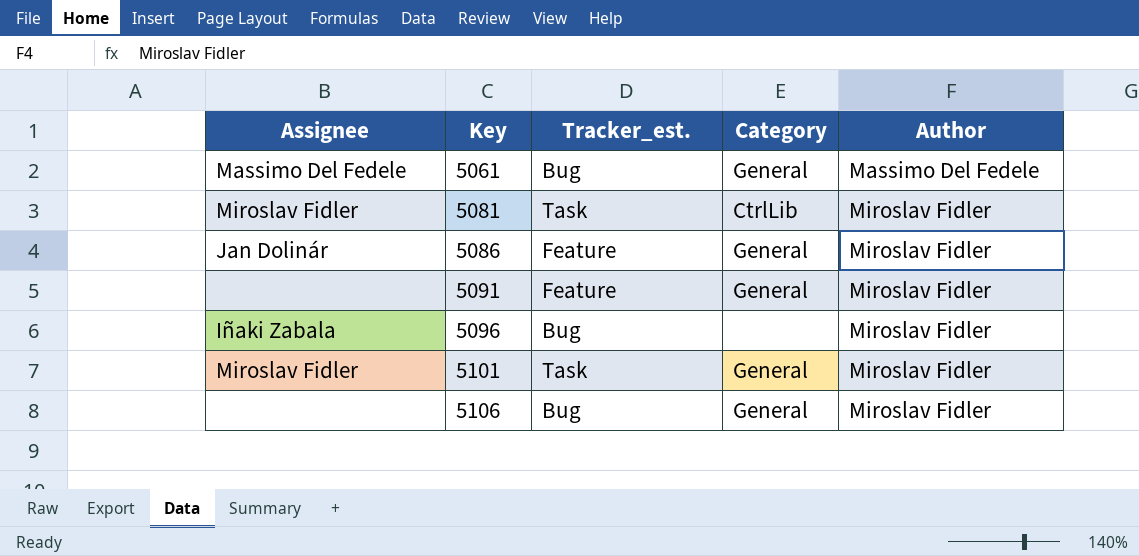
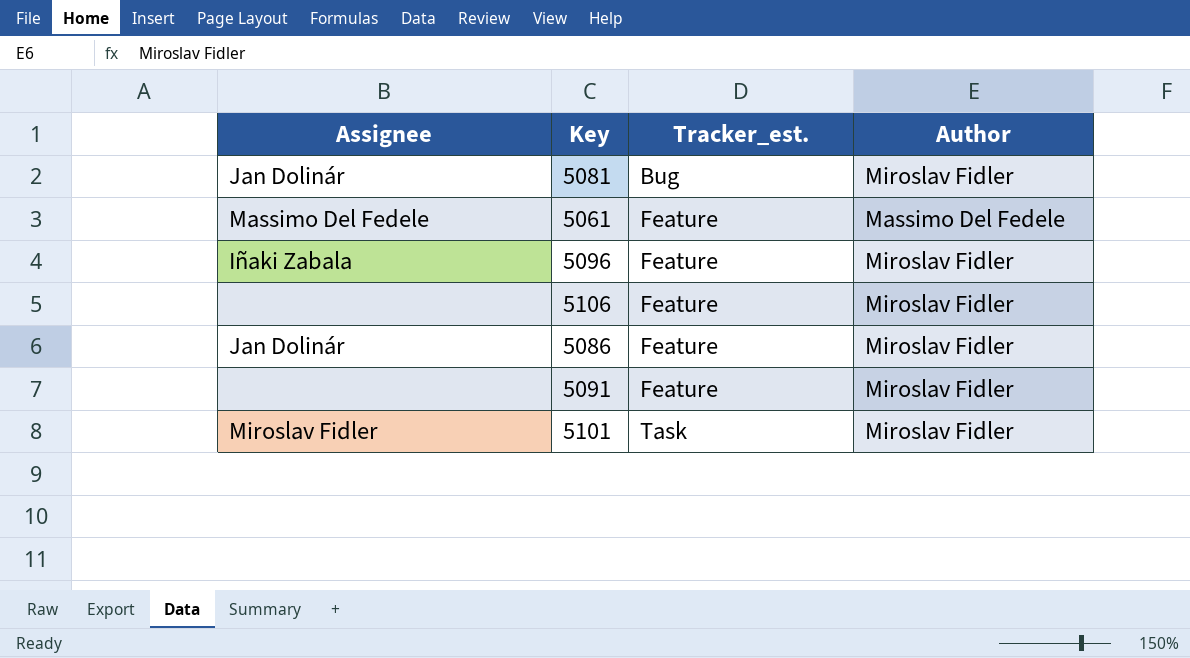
row order: Key ascending -> Tracker_est. ascending
column Category | position: 4 -> none
5081 | Assignee: Miroslav Fidler -> Jan Dolinár
5081 | Tracker_est.: Task -> Bug
5061 | Tracker_est.: Bug -> Feature
5096 | Tracker_est.: Bug -> Feature
5106 | Tracker_est.: Bug -> Feature

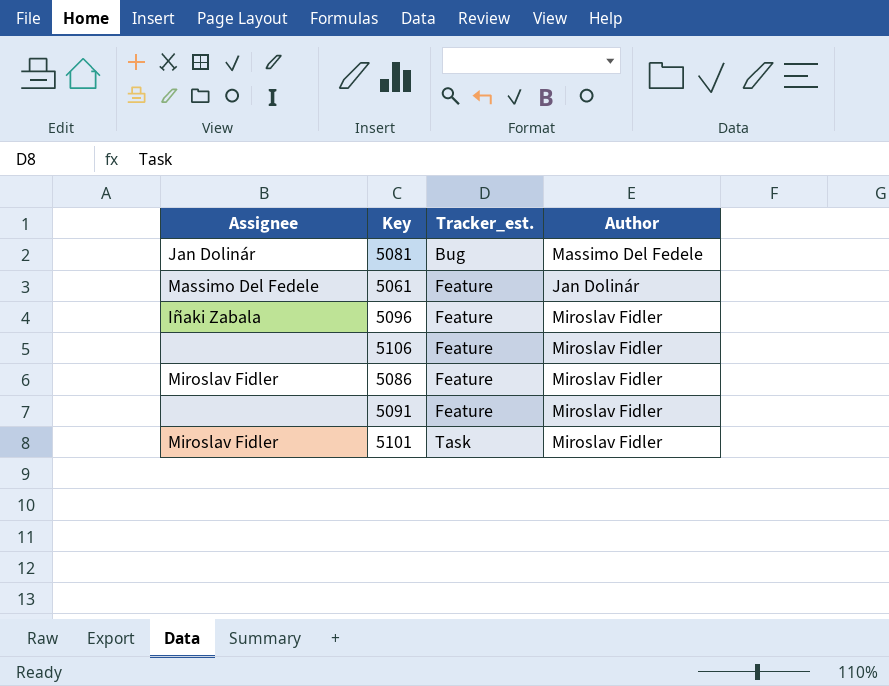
5081 | Author: Miroslav Fidler -> Massimo Del Fedele
5061 | Author: Massimo Del Fedele -> Jan Dolinár
5086 | Assignee: Jan Dolinár -> Miroslav Fidler

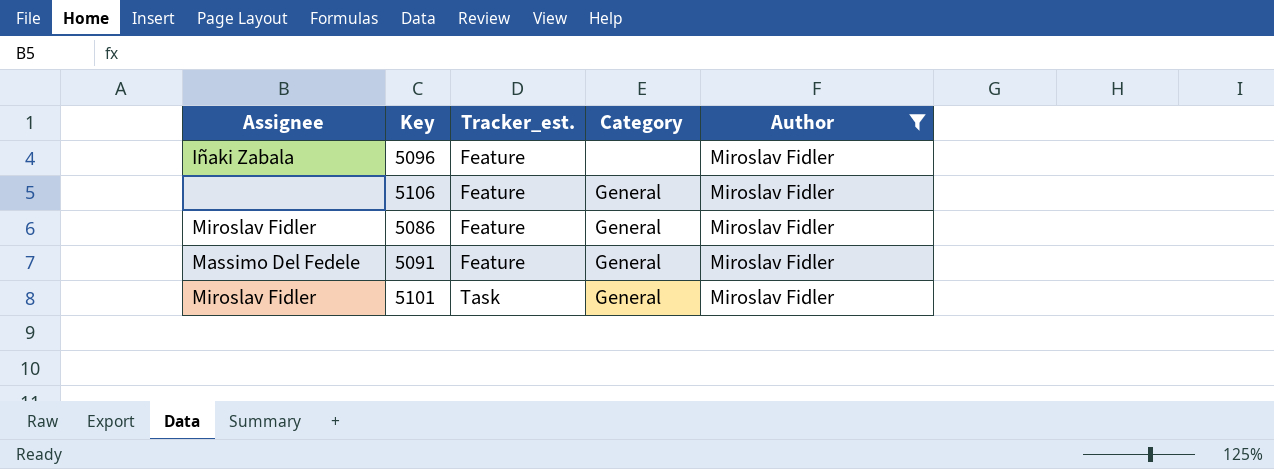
filter: none -> Author = Miroslav Fidler
column Category | position: none -> 4
5091 | Assignee: none -> Massimo Del Fedele

